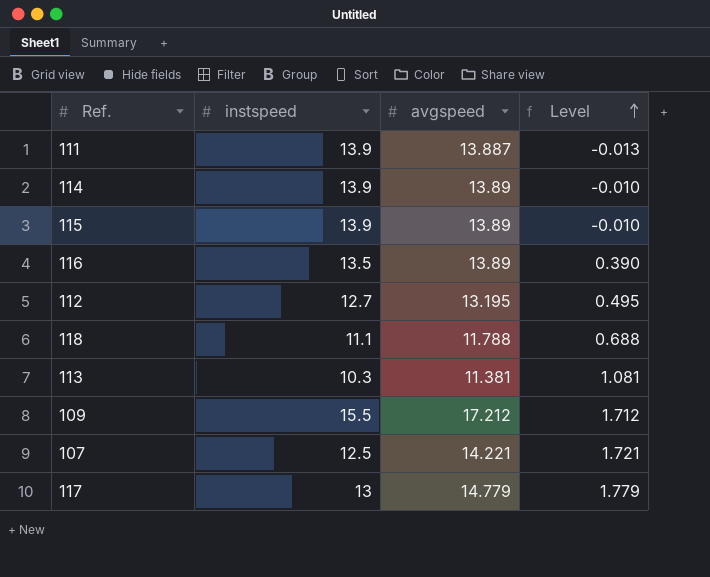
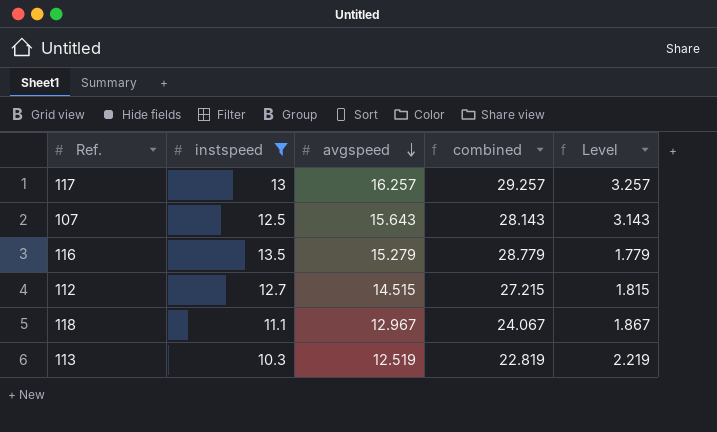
filter: none -> instspeed <= 13.5
row order: Level ascending -> avgspeed descending
column combined | formula: none -> [instspeed] + [avgspeed]
117 | avgspeed: 14.779 -> 16.257
117 | Level: 1.779 -> 3.257
107 | avgspeed: 14.221 -> 15.643
107 | Level: 1.721 -> 3.143
116 | avgspeed: 13.89 -> 15.279
116 | Level: 0.390 -> 1.779
112 | avgspeed: 13.195 -> 14.515
112 | Level: 0.495 -> 1.815
118 | avgspeed: 11.788 -> 12.967
118 | Level: 0.688 -> 1.867
113 | avgspeed: 11.381 -> 12.519
113 | Level: 1.081 -> 2.219

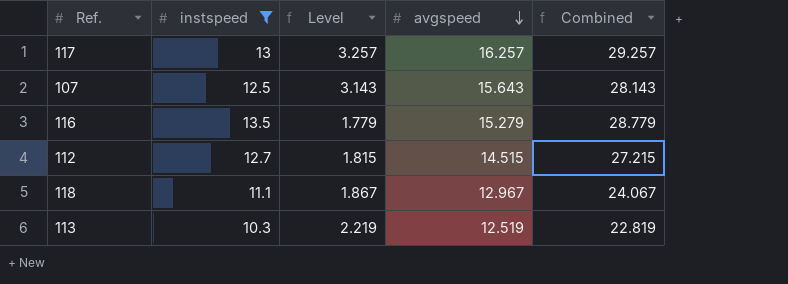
column Level | position: 5 -> 3
column name: combined -> Combined

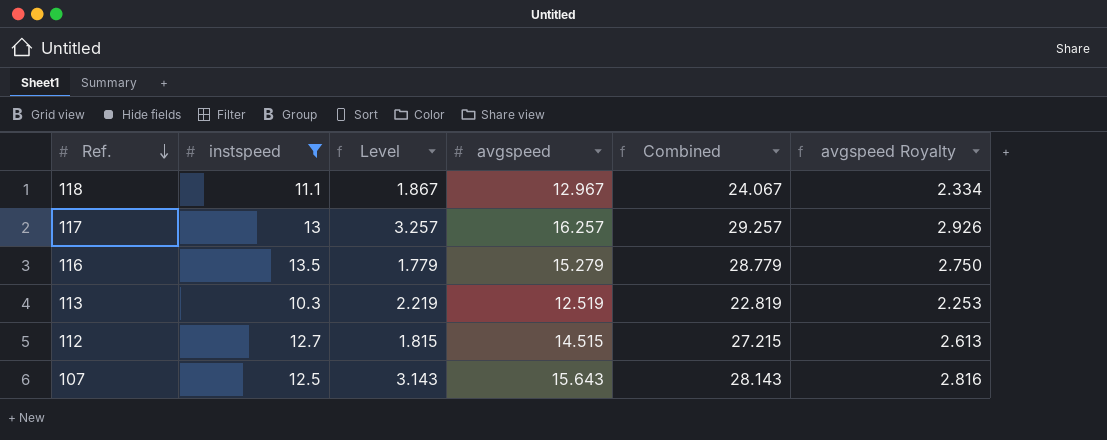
row order: avgspeed descending -> Ref. descending
column avgspeed Royalty | formula: none -> [avgspeed] * 0.18

